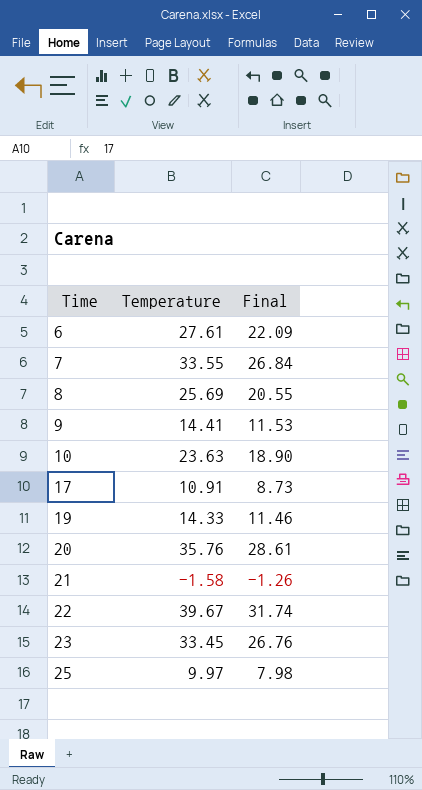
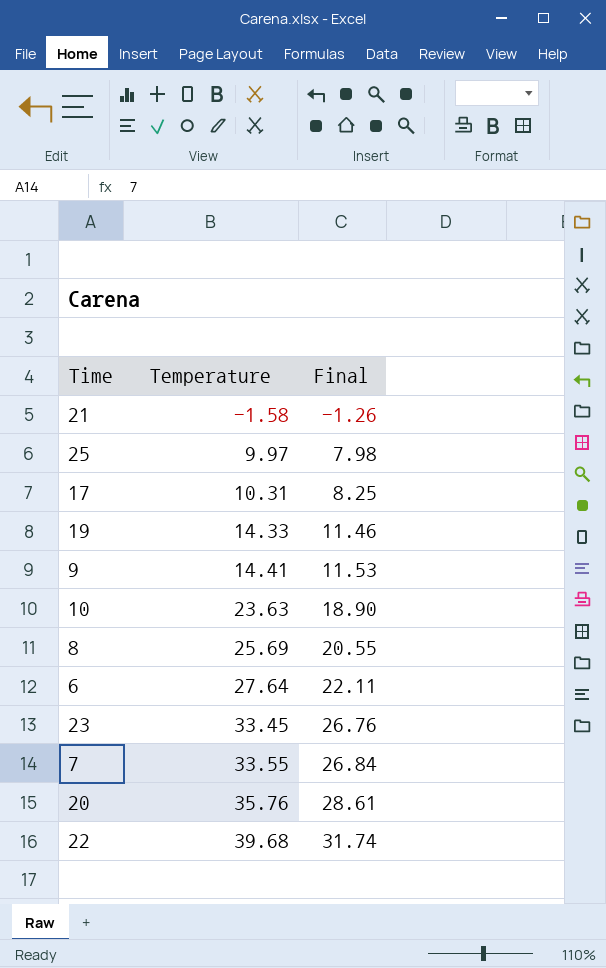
row order: Time ascending -> Temperature ascending
17 | Temperature: 10.91 -> 10.31
17 | Final: 8.73 -> 8.25
6 | Temperature: 27.61 -> 27.64
6 | Final: 22.09 -> 22.11
22 | Temperature: 39.67 -> 39.68

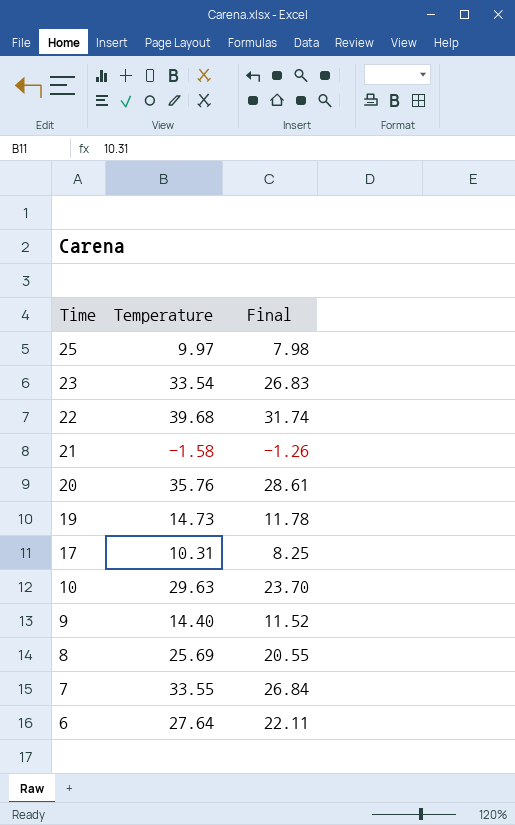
row order: Temperature ascending -> Time descending
23 | Temperature: 33.45 -> 33.54
23 | Final: 26.76 -> 26.83
19 | Temperature: 14.33 -> 14.73
19 | Final: 11.46 -> 11.78
10 | Temperature: 23.63 -> 29.63
10 | Final: 18.90 -> 23.70
9 | Temperature: 14.41 -> 14.40
9 | Final: 11.53 -> 11.52

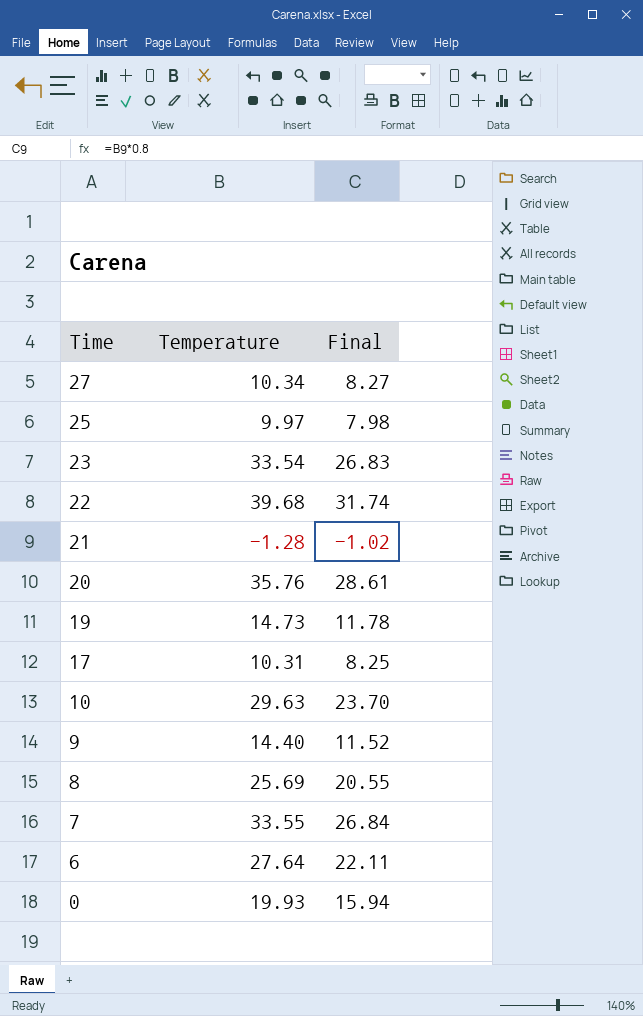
row 27: none -> 10.34 | 8.27
21 | Temperature: -1.58 -> -1.28
21 | Final: -1.26 -> -1.02
row 0: none -> 19.93 | 15.94

